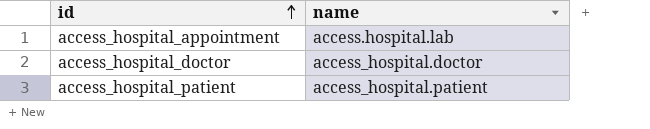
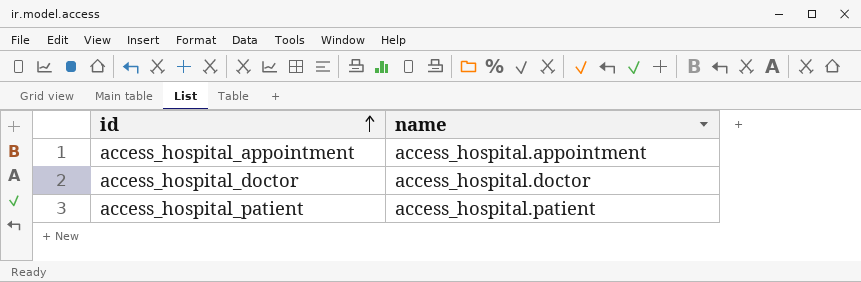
access_hospital_appointment | name: access.hospital.lab -> access_hospital.appointment

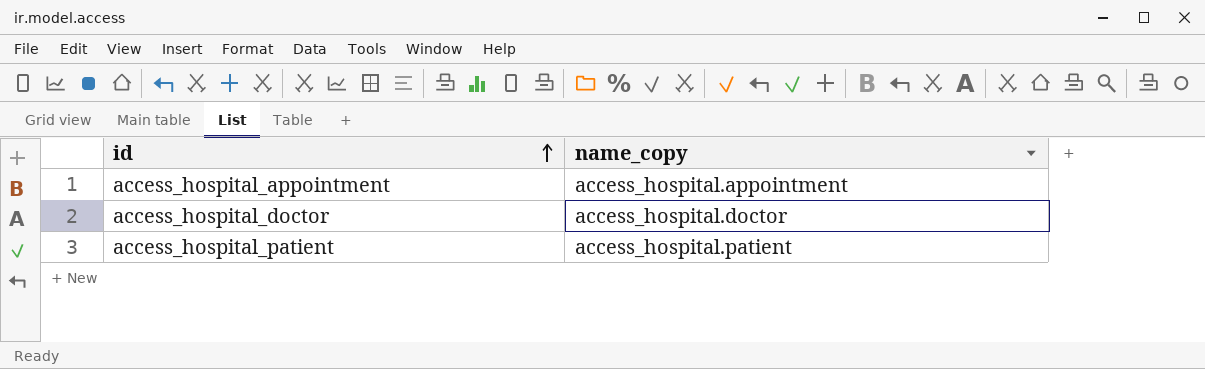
column name: name -> name_copy

